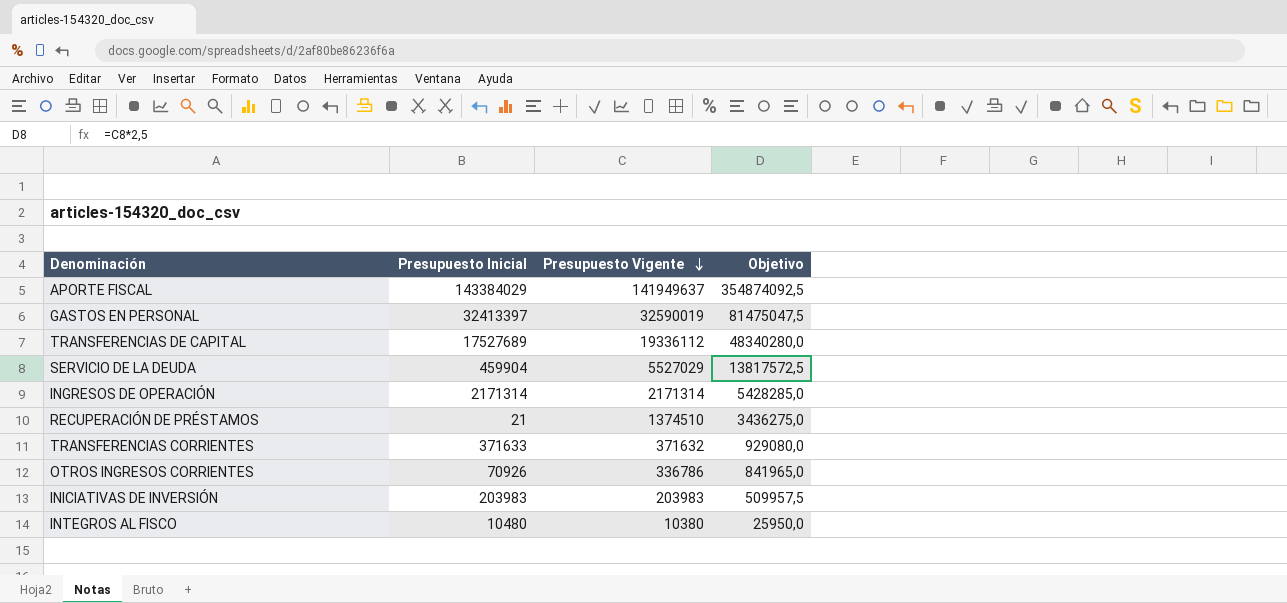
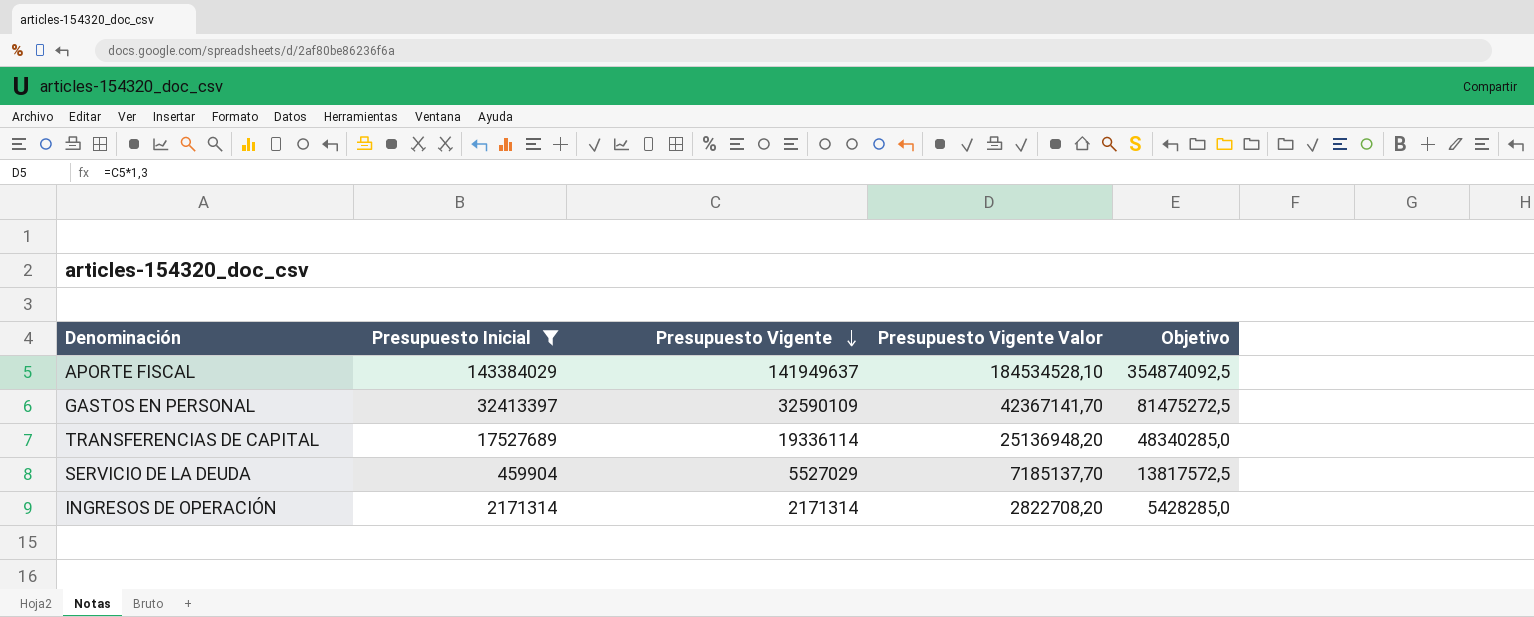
filter: none -> Presupuesto Inicial >= 459904
column Presupuesto Vigente Valor | formula: none -> [Presupuesto Vigente] * 1,3
GASTOS EN PERSONAL | Presupuesto Vigente: 32590019 -> 32590109
GASTOS EN PERSONAL | Objetivo: 81475047,5 -> 81475272,5
TRANSFERENCIAS DE CAPITAL | Presupuesto Vigente: 19336112 -> 19336114
TRANSFERENCIAS DE CAPITAL | Objetivo: 48340280,0 -> 48340285,0

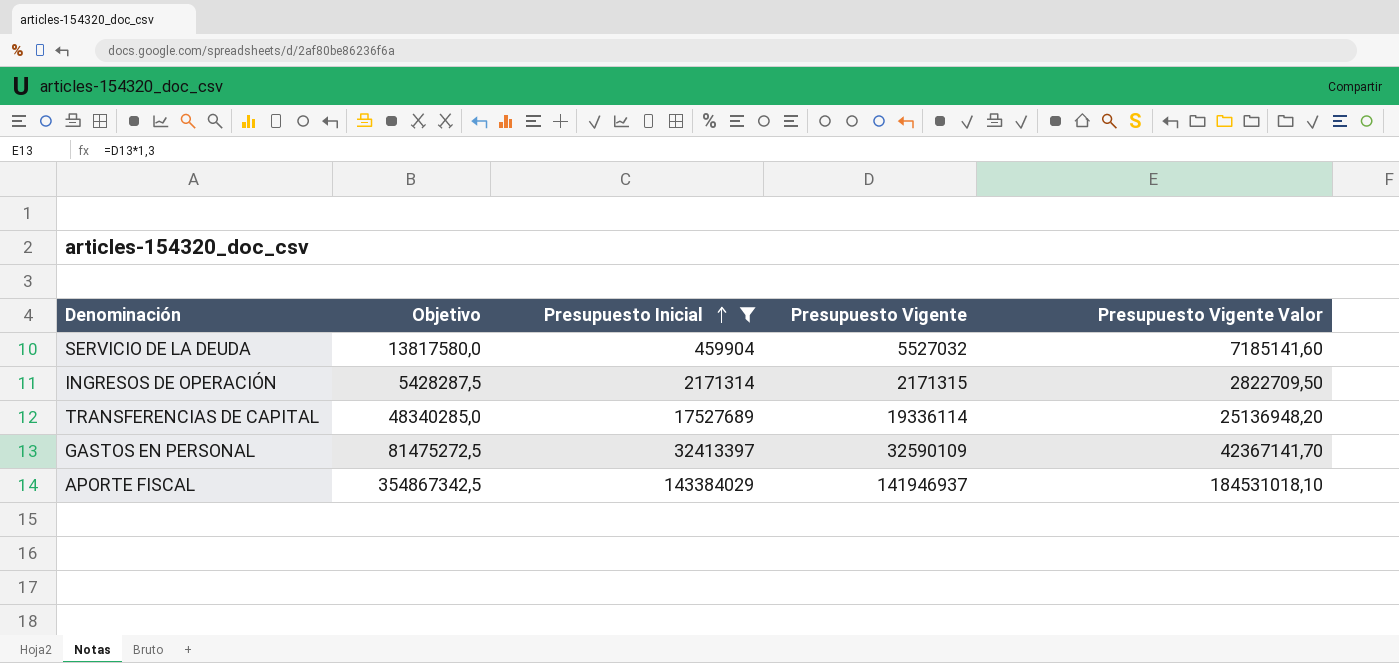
row order: Presupuesto Vigente descending -> Presupuesto Inicial ascending
column Objetivo | position: 5 -> 2
SERVICIO DE LA DEUDA | Objetivo: 13817572,5 -> 13817580,0
SERVICIO DE LA DEUDA | Presupuesto Vigente: 5527029 -> 5527032
SERVICIO DE LA DEUDA | Presupuesto Vigente Valor: 7185137,70 -> 7185141,60
INGRESOS DE OPERACIÓN | Objetivo: 5428285,0 -> 5428287,5
INGRESOS DE OPERACIÓN | Presupuesto Vigente: 2171314 -> 2171315
INGRESOS DE OPERACIÓN | Presupuesto Vigente Valor: 2822708,20 -> 2822709,50
APORTE FISCAL | Objetivo: 354874092,5 -> 354867342,5
APORTE FISCAL | Presupuesto Vigente: 141949637 -> 141946937
APORTE FISCAL | Presupuesto Vigente Valor: 184534528,10 -> 184531018,10

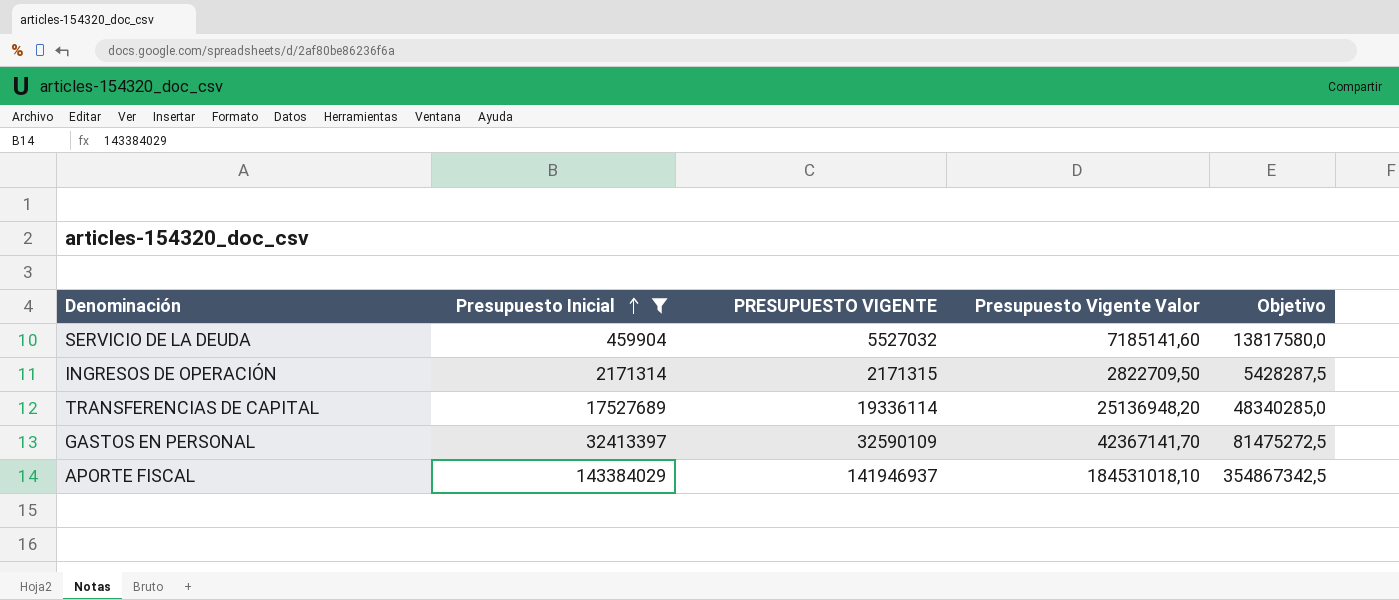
column name: Presupuesto Vigente -> PRESUPUESTO VIGENTE
column Objetivo | position: 2 -> 5

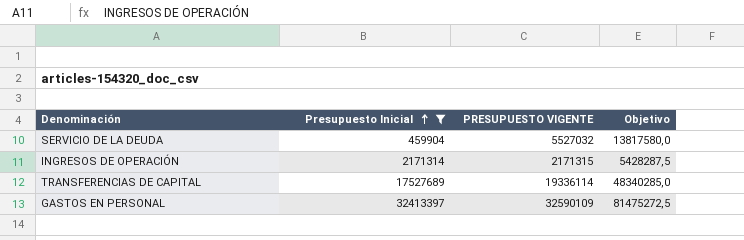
column Presupuesto Vigente Valor | formula: [PRESUPUESTO VIGENTE] * 1,3 -> none
row APORTE FISCAL: 143384029 | 141946937 | 184531018,10 | 354867342,5 -> none

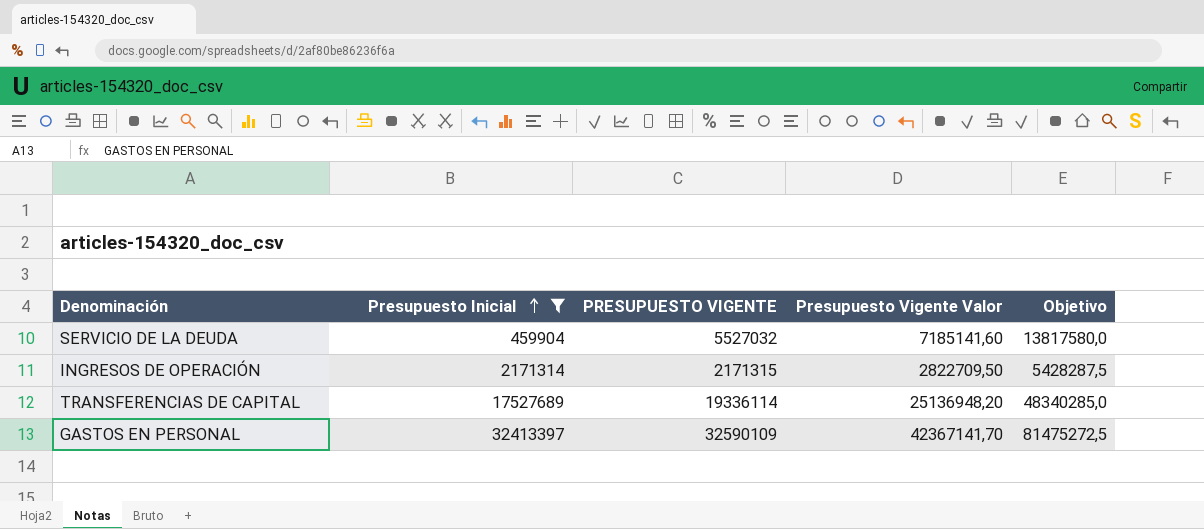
column Presupuesto Vigente Valor | formula: none -> [PRESUPUESTO VIGENTE] * 1,3

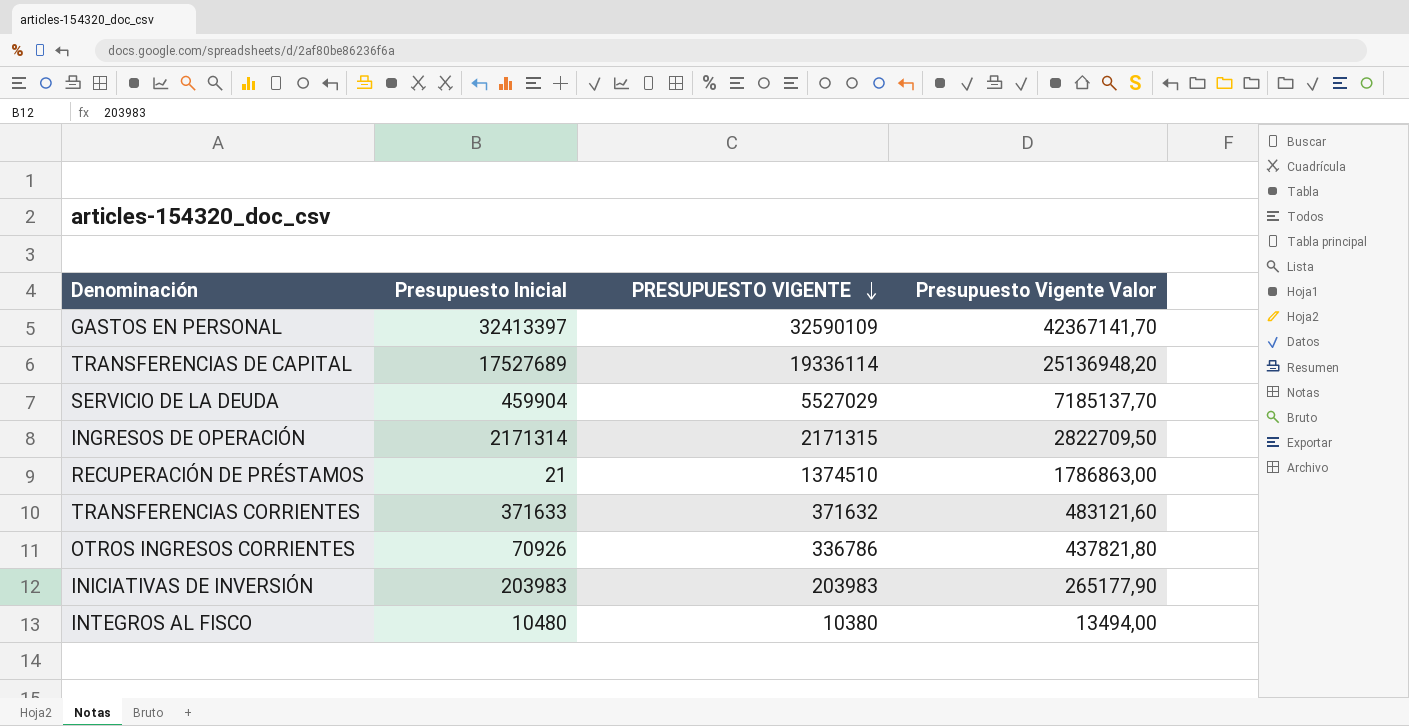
filter: Presupuesto Inicial >= 459904 -> none
row order: Presupuesto Inicial ascending -> PRESUPUESTO VIGENTE descending
column Objetivo | formula: [PRESUPUESTO VIGENTE] * 2,5 -> none
SERVICIO DE LA DEUDA | PRESUPUESTO VIGENTE: 5527032 -> 5527029
SERVICIO DE LA DEUDA | Presupuesto Vigente Valor: 7185141,60 -> 7185137,70

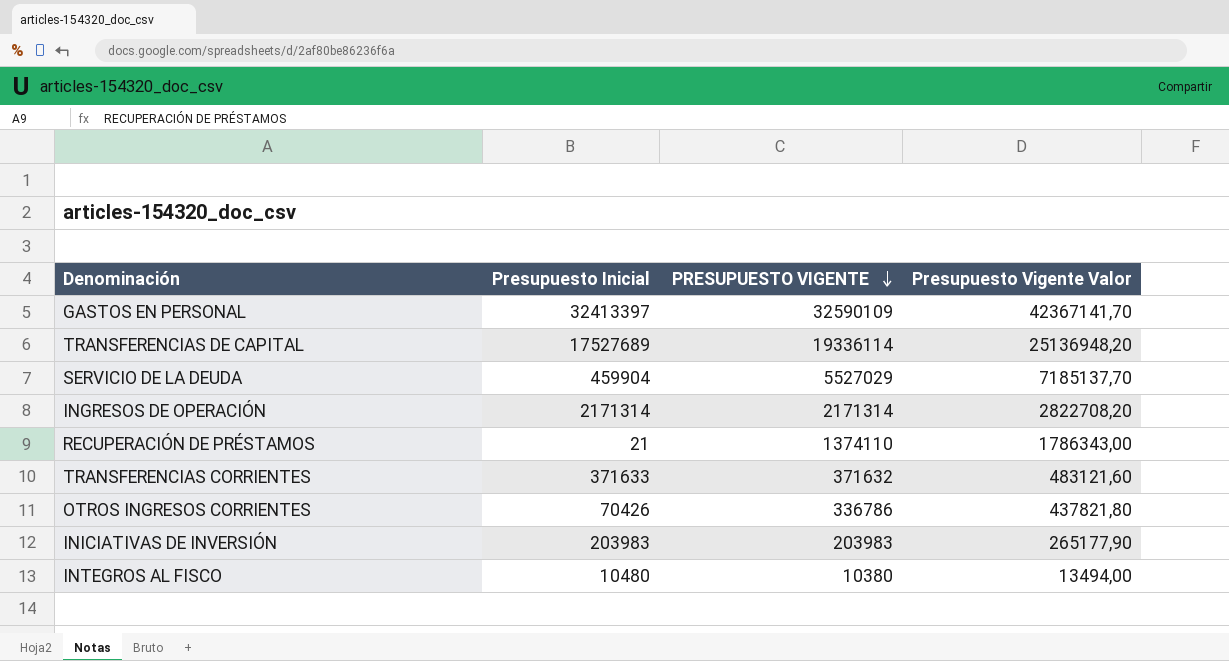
INGRESOS DE OPERACIÓN | PRESUPUESTO VIGENTE: 2171315 -> 2171314
INGRESOS DE OPERACIÓN | Presupuesto Vigente Valor: 2822709,50 -> 2822708,20
RECUPERACIÓN DE PRÉSTAMOS | PRESUPUESTO VIGENTE: 1374510 -> 1374110
RECUPERACIÓN DE PRÉSTAMOS | Presupuesto Vigente Valor: 1786863,00 -> 1786343,00
OTROS INGRESOS CORRIENTES | Presupuesto Inicial: 70926 -> 70426

